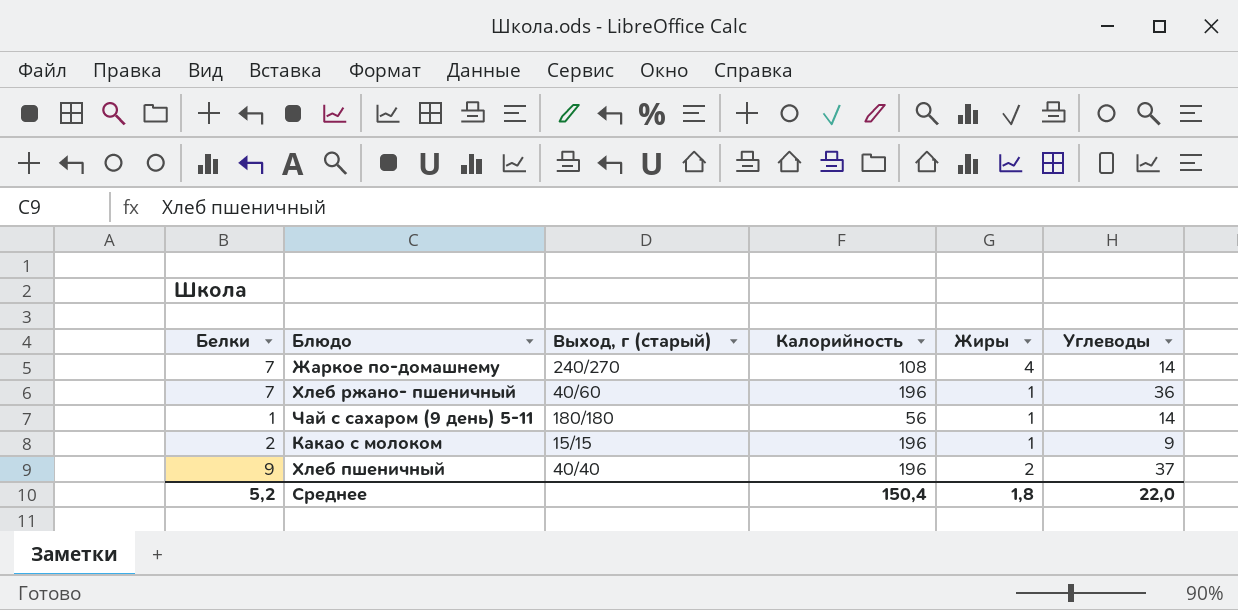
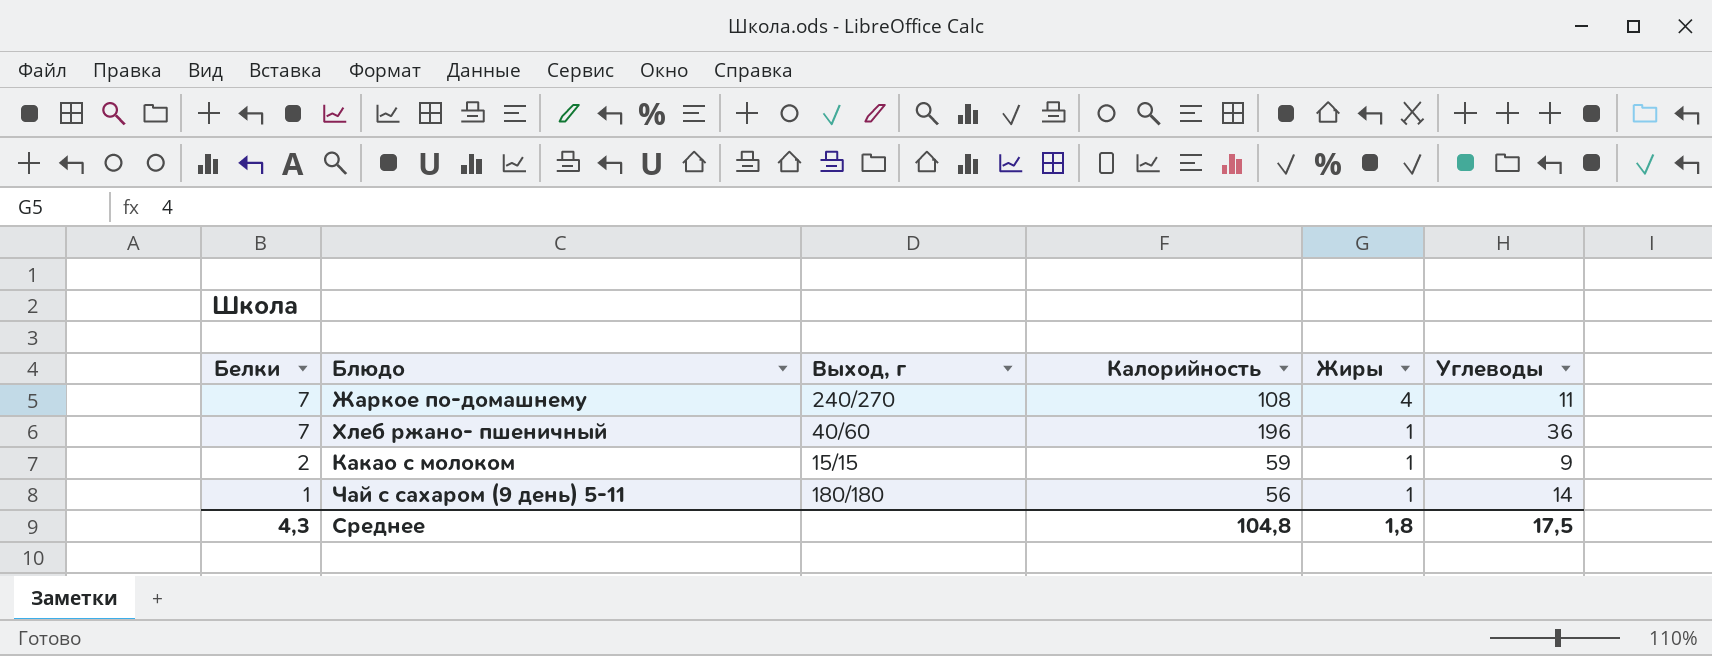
row order: none -> Белки descending
column name: Выход, г (старый) -> Выход, г
row Хлеб пшеничный: 9 | 40/40 | 196 | 2 | 37 -> none
Жаркое по-домашнему | Углеводы: 14 -> 11
Какао с молоком | Калорийность: 196 -> 59
Среднее | Белки: 5,2 -> 4,3
Среднее | Калорийность: 150,4 -> 104,8
Среднее | Углеводы: 22,0 -> 17,5

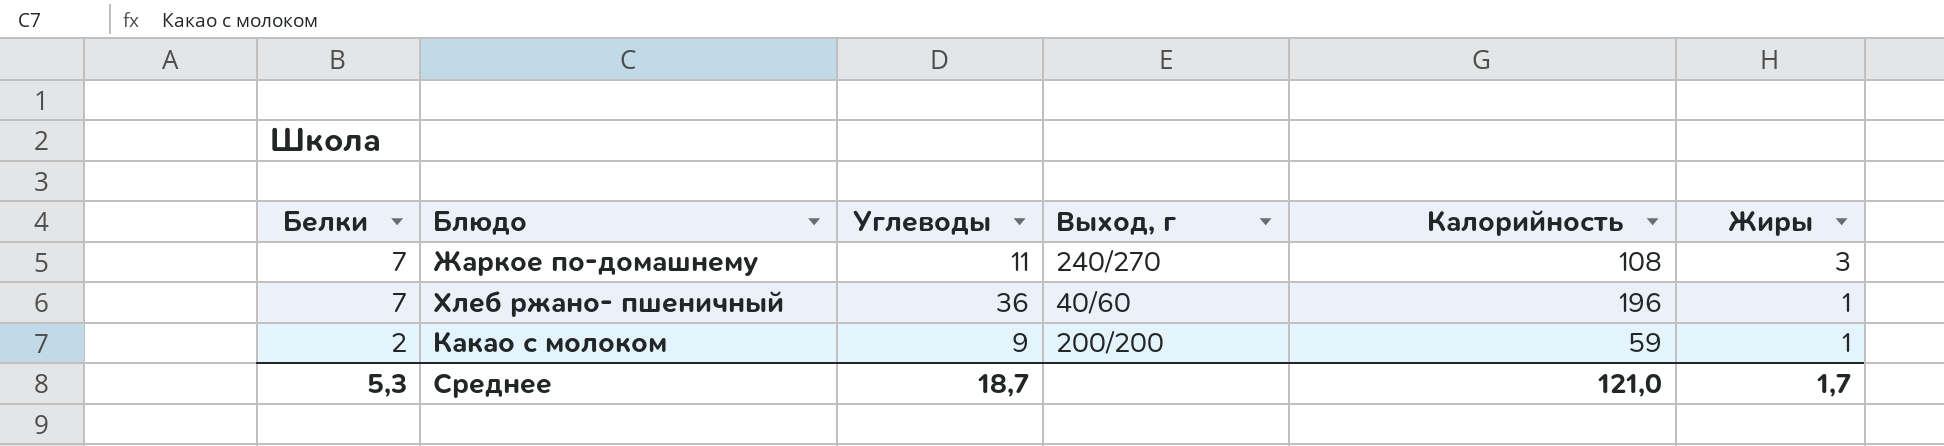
column Углеводы | position: 6 -> 3
row Чай с сахаром (9 день) 5-11: 1 | 180/180 | 56 | 1 | 14 -> none
Жаркое по-домашнему | Жиры: 4 -> 3
Какао с молоком | Выход, г: 15/15 -> 200/200
Среднее | Белки: 4,3 -> 5,3
Среднее | Углеводы: 17,5 -> 18,7
Среднее | Калорийность: 104,8 -> 121,0
Среднее | Жиры: 1,8 -> 1,7

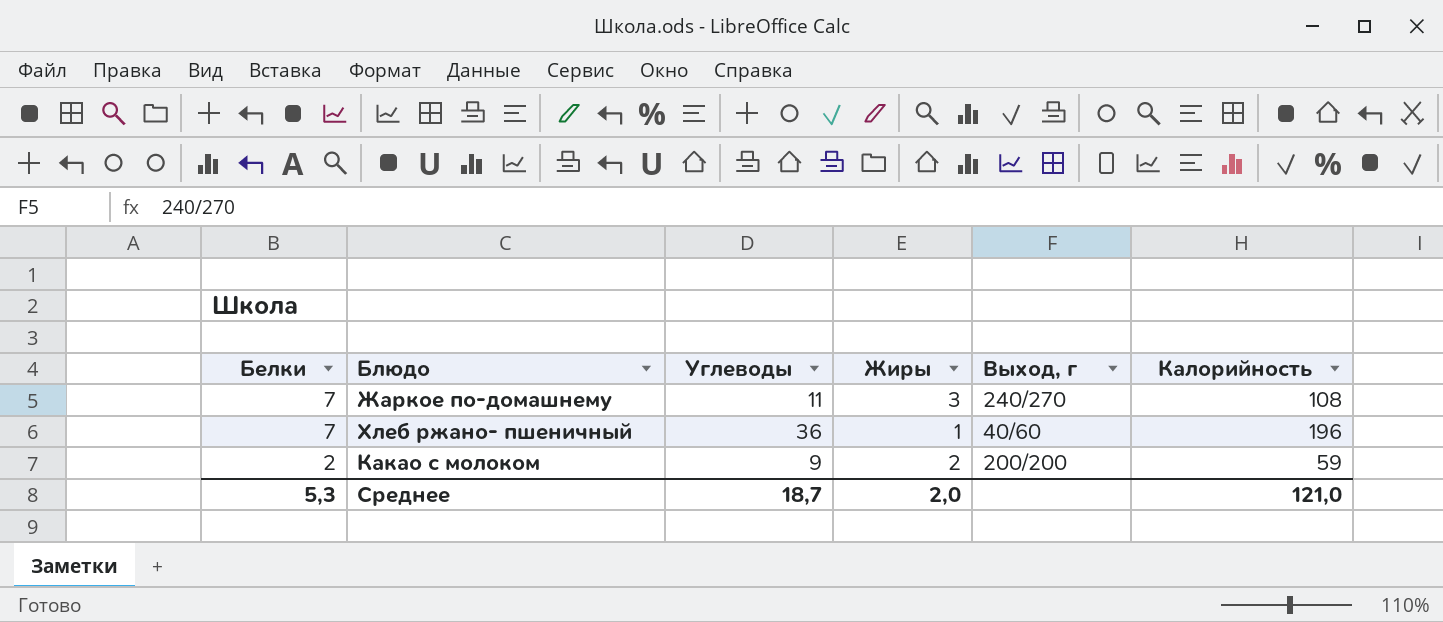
column Жиры | position: 6 -> 4
Какао с молоком | Жиры: 1 -> 2
Среднее | Жиры: 1,7 -> 2,0

